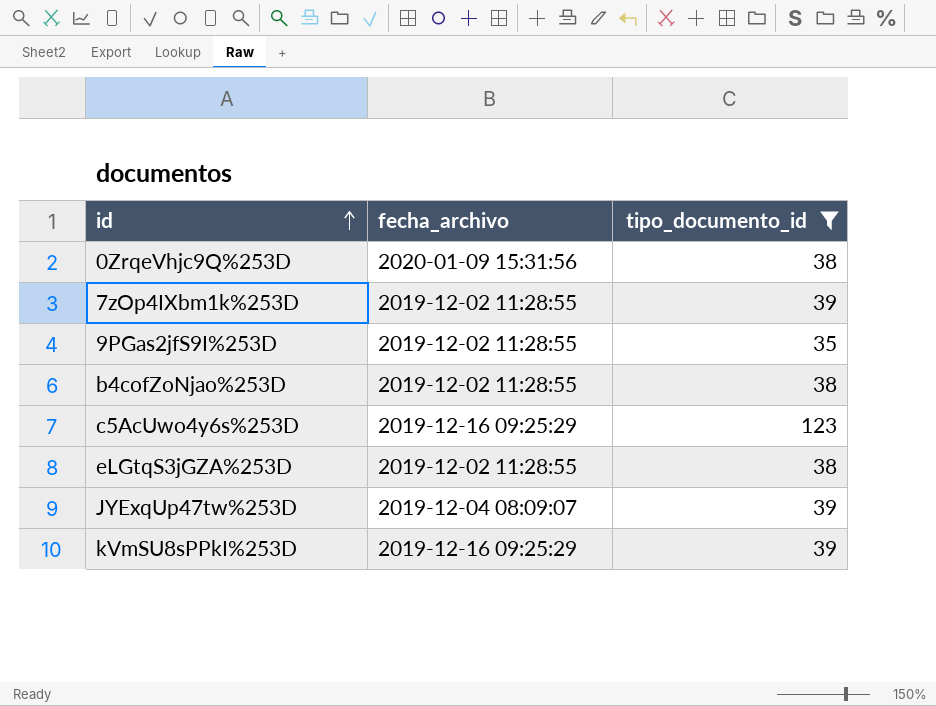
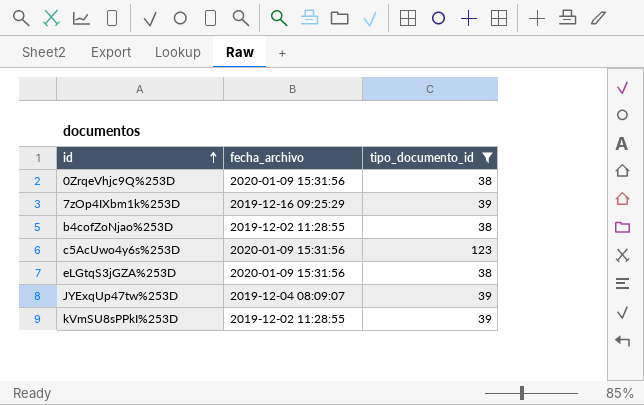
row 9PGas2jfS9I%253D: 2019-12-02 11:28:55 | 35 -> none
7zOp4IXbm1k%253D | fecha_archivo: 2019-12-02 11:28:55 -> 2019-12-16 09:25:29
c5AcUwo4y6s%253D | fecha_archivo: 2019-12-16 09:25:29 -> 2020-01-09 15:31:56
eLGtqS3jGZA%253D | fecha_archivo: 2019-12-02 11:28:55 -> 2020-01-09 15:31:56
kVmSU8sPPkI%253D | fecha_archivo: 2019-12-16 09:25:29 -> 2019-12-02 11:28:55

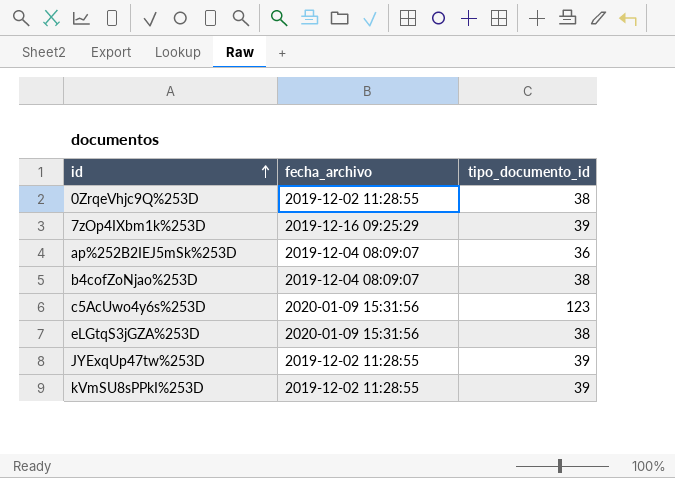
filter: tipo_documento_id != 36 -> none
0ZrqeVhjc9Q%253D | fecha_archivo: 2020-01-09 15:31:56 -> 2019-12-02 11:28:55
b4cofZoNjao%253D | fecha_archivo: 2019-12-02 11:28:55 -> 2019-12-04 08:09:07
JYExqUp47tw%253D | fecha_archivo: 2019-12-04 08:09:07 -> 2019-12-02 11:28:55

